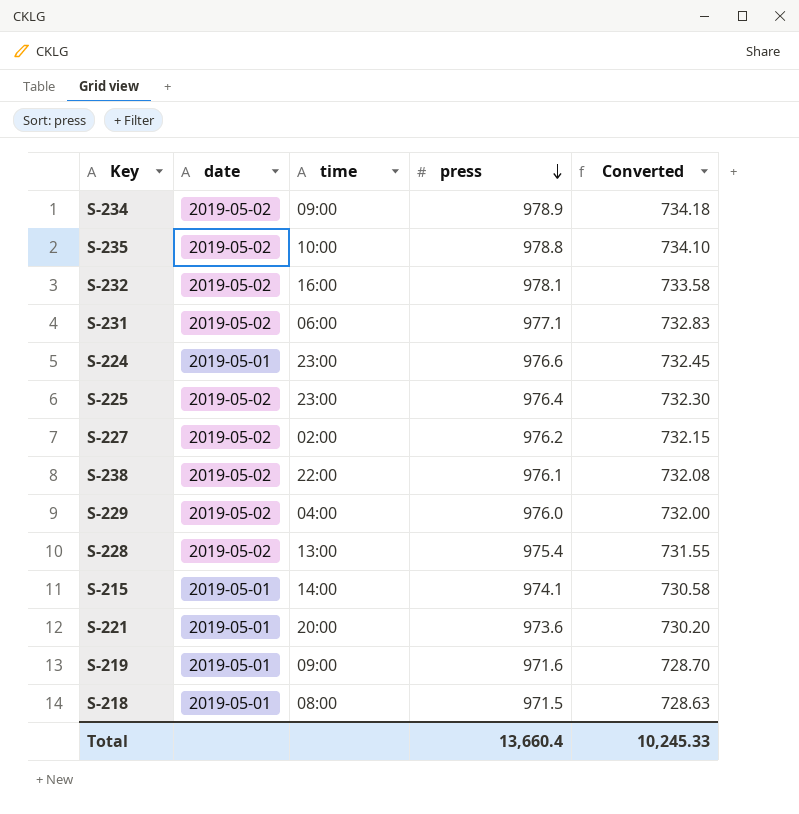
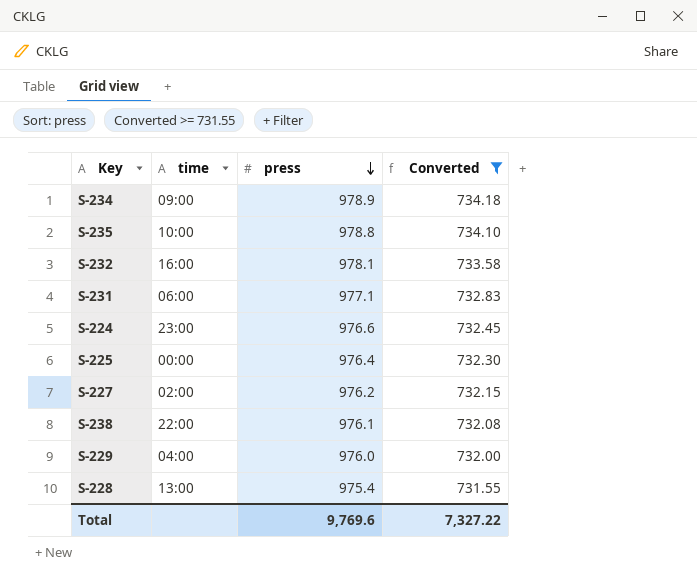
filter: none -> Converted >= 731.55
column date | position: 2 -> none
S-225 | time: 23:00 -> 00:00
Total | press: 13,660.4 -> 9,769.6
Total | Converted: 10,245.33 -> 7,327.22

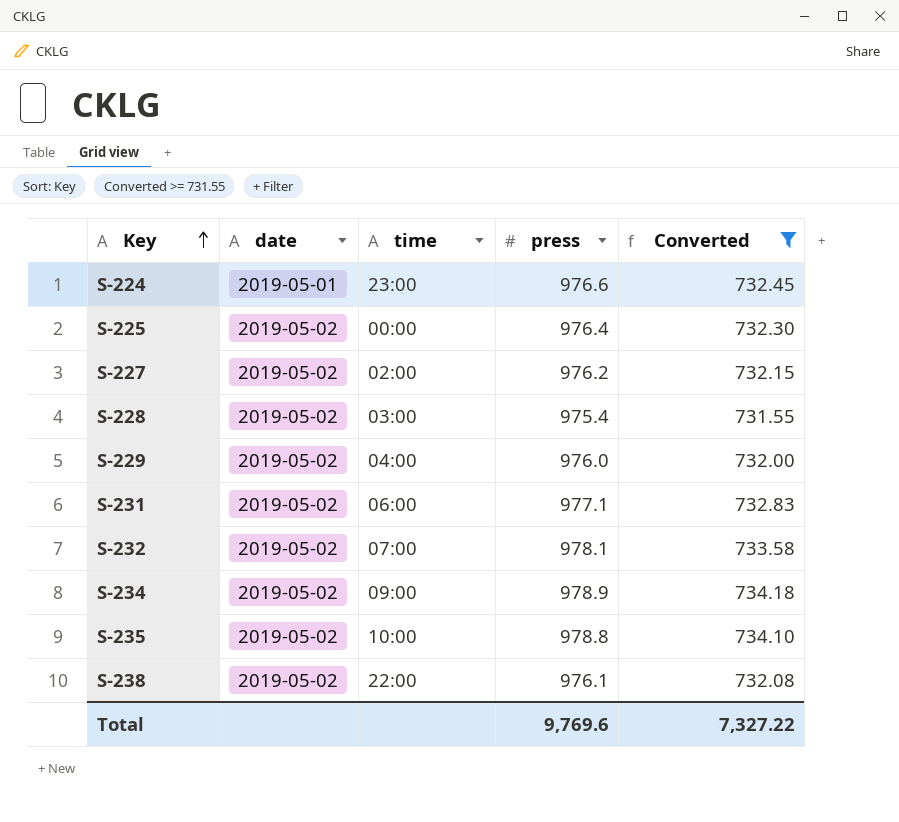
row order: press descending -> Key ascending
column date | position: none -> 2
S-228 | time: 13:00 -> 03:00
S-232 | time: 16:00 -> 07:00

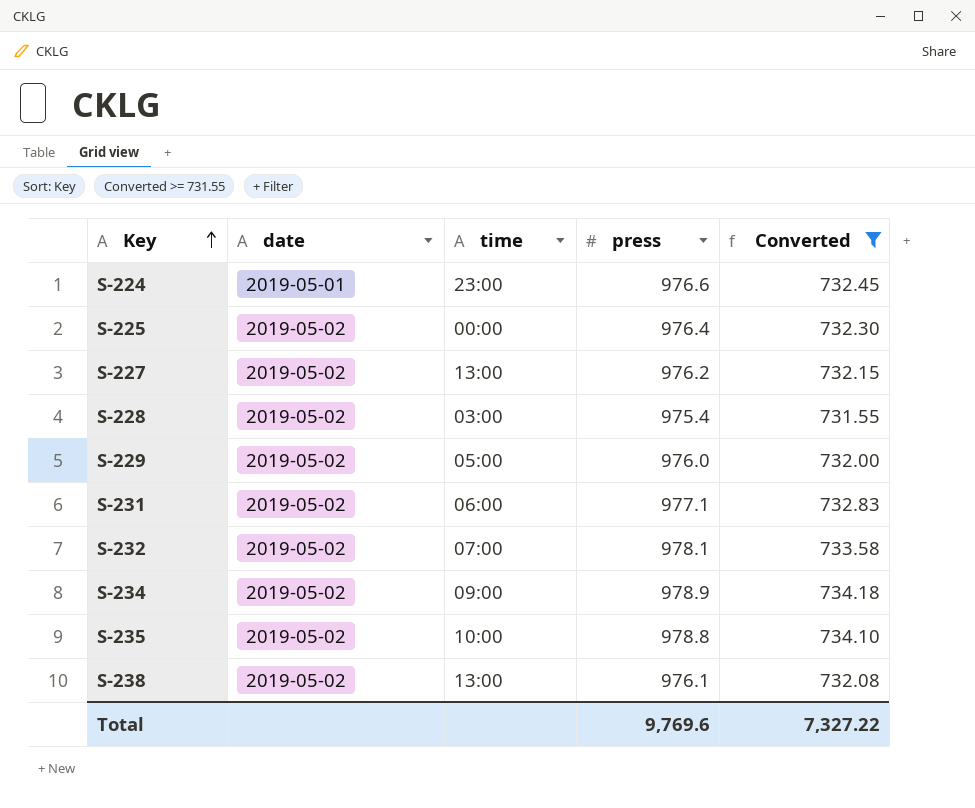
S-227 | time: 02:00 -> 13:00
S-229 | time: 04:00 -> 05:00
S-238 | time: 22:00 -> 13:00

